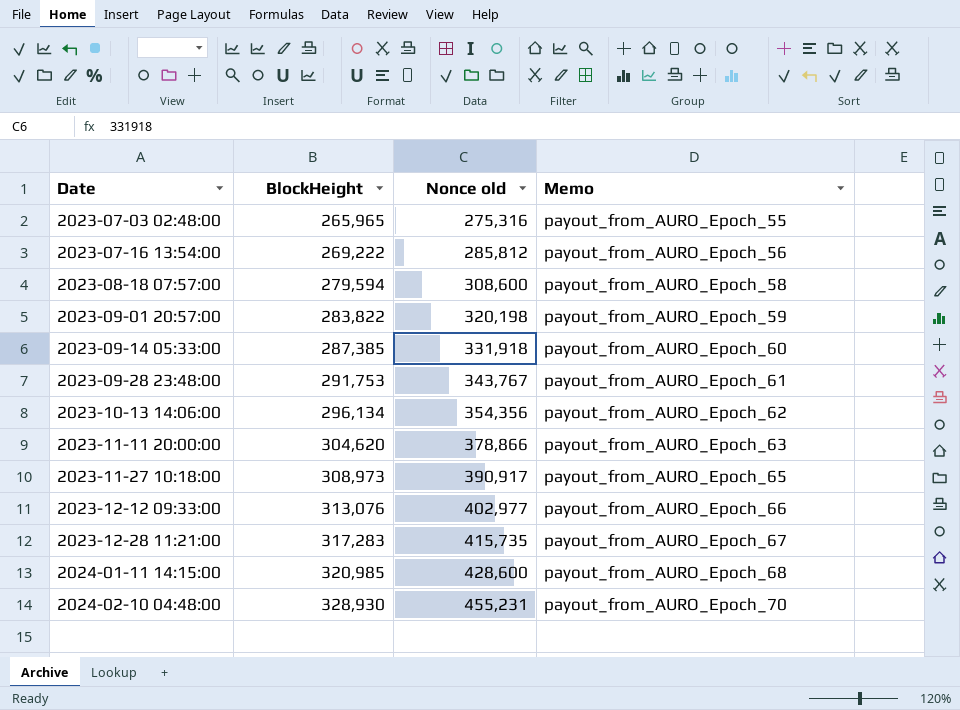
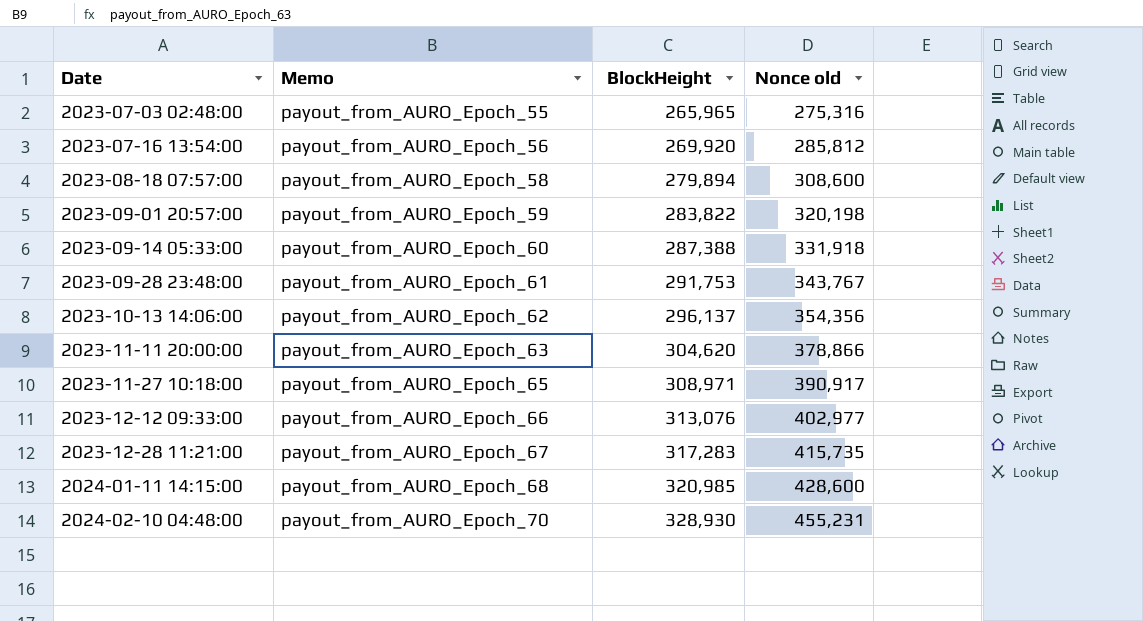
column Memo | position: 4 -> 2
2023-07-16 13:54:00 | BlockHeight: 269,222 -> 269,920
2023-08-18 07:57:00 | BlockHeight: 279,594 -> 279,894
2023-09-14 05:33:00 | BlockHeight: 287,385 -> 287,388
2023-10-13 14:06:00 | BlockHeight: 296,134 -> 296,137
2023-11-27 10:18:00 | BlockHeight: 308,973 -> 308,971

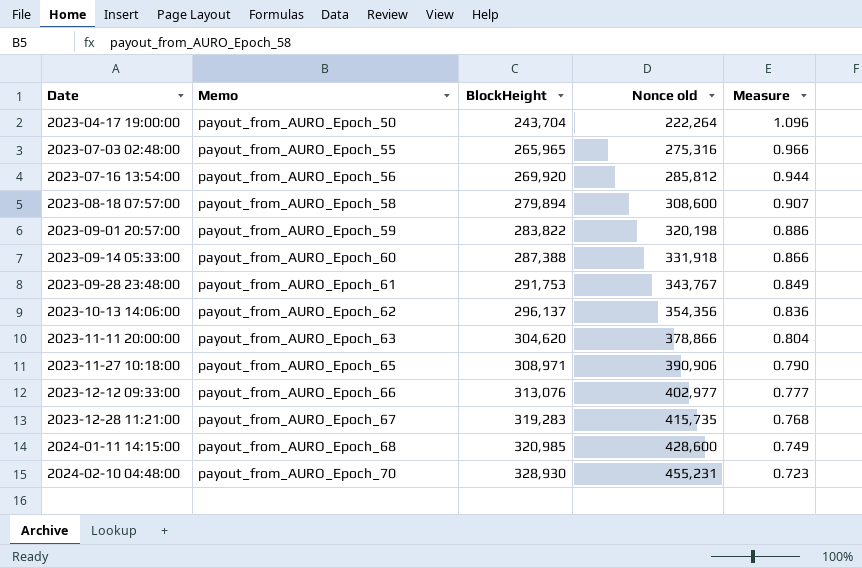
column Measure | formula: none -> [BlockHeight] / [Nonce old]
row 2023-04-17 19:00:00: none -> payout_from_AURO_Epoch_50 | 243,704 | 222,264 | 1.096
2023-11-27 10:18:00 | Nonce old: 390,917 -> 390,906
2023-12-28 11:21:00 | BlockHeight: 317,283 -> 319,283

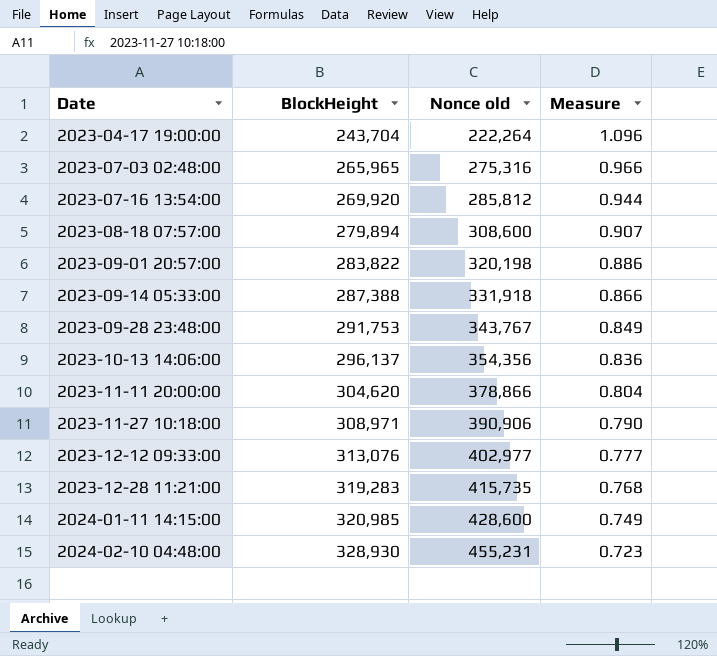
column Memo | position: 2 -> none

